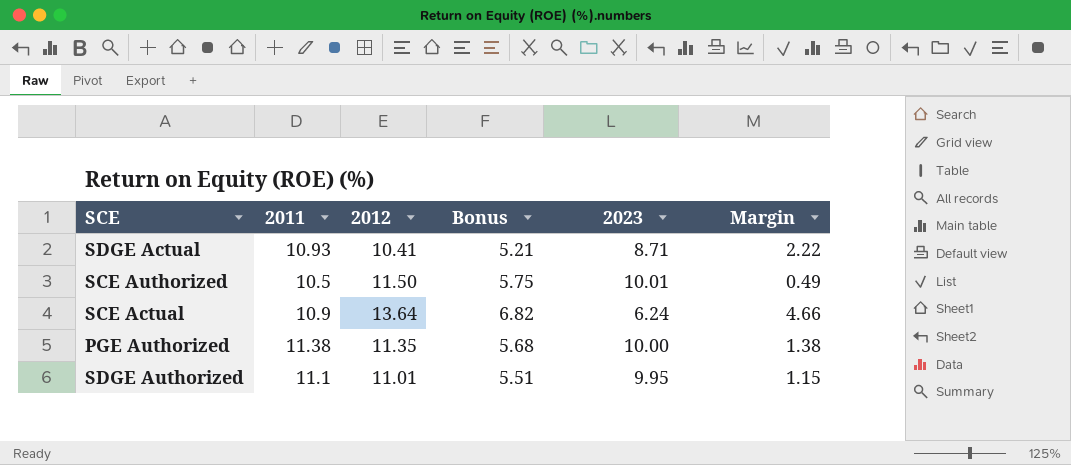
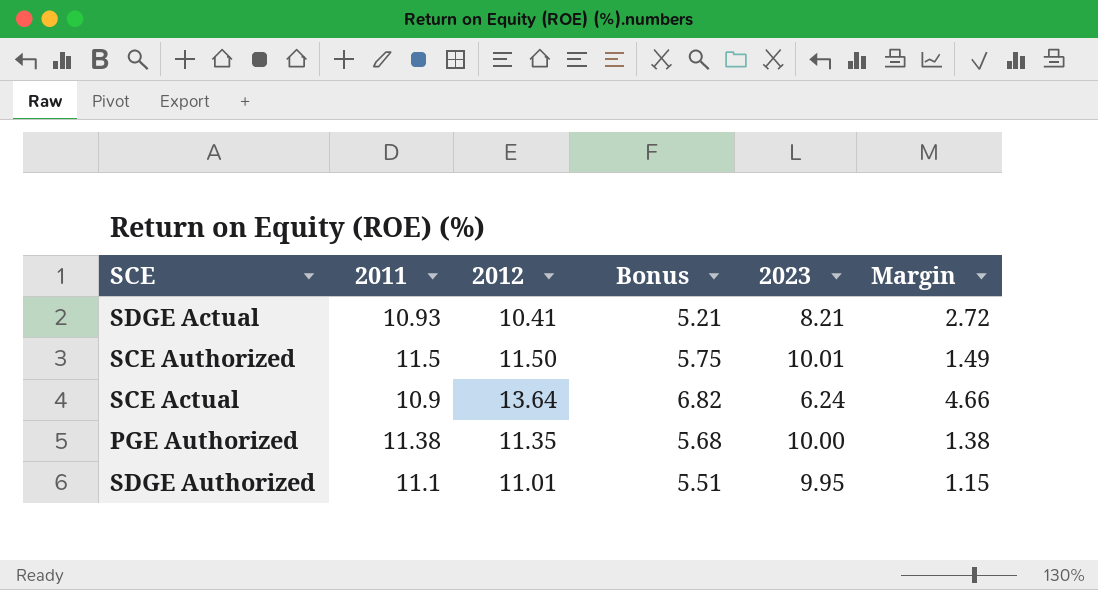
SDGE Actual | 2023: 8.71 -> 8.21
SDGE Actual | Margin: 2.22 -> 2.72
SCE Authorized | 2011: 10.5 -> 11.5
SCE Authorized | Margin: 0.49 -> 1.49

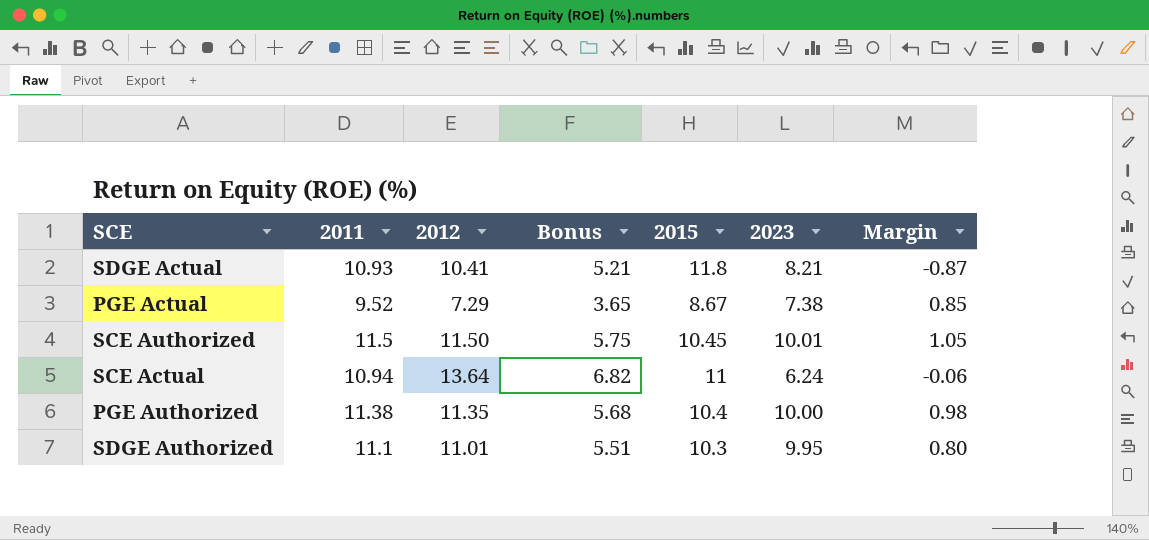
column 2015 | position: none -> 5
column Margin | formula: [2011] - [2023] -> [2011] - [2015]
row PGE Actual: none -> 9.52 | 7.29 | 3.65 | 8.67 | 7.38 | 0.85
SCE Actual | 2011: 10.9 -> 10.94

